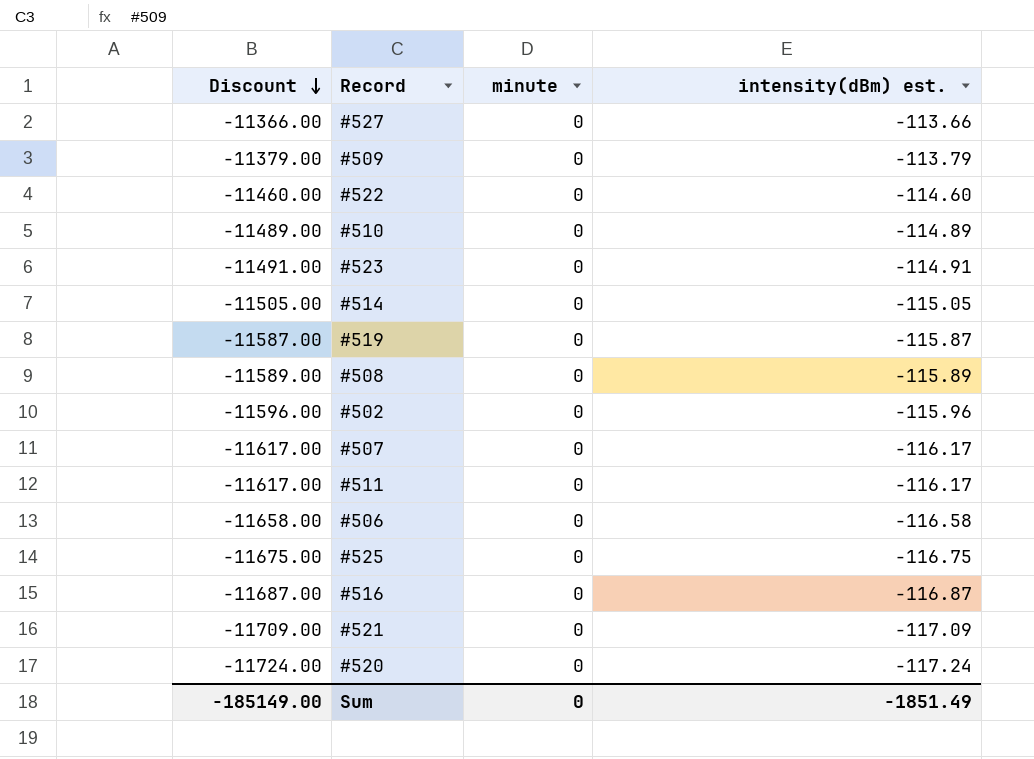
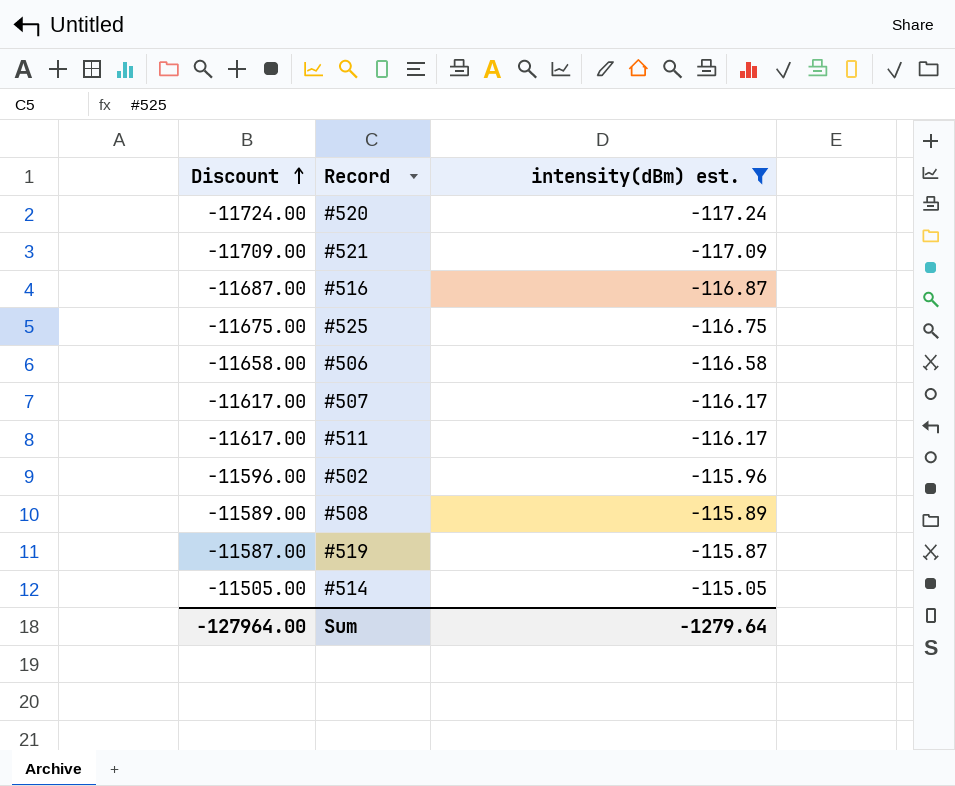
filter: none -> intensity(dBm) est. <= -115.05
row order: Discount descending -> Discount ascending
column minute | position: 3 -> none
Sum | Discount: -185149.00 -> -127964.00
Sum | intensity(dBm) est.: -1851.49 -> -1279.64

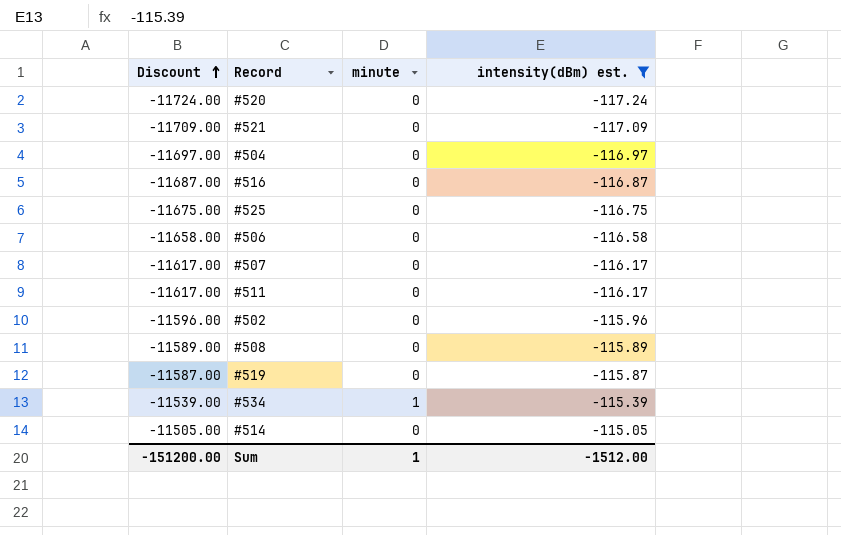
column minute | position: none -> 3
row #504: none -> -11697.00 | 0 | -116.97
row #534: none -> -11539.00 | 1 | -115.39
Sum | Discount: -127964.00 -> -151200.00
Sum | intensity(dBm) est.: -1279.64 -> -1512.00

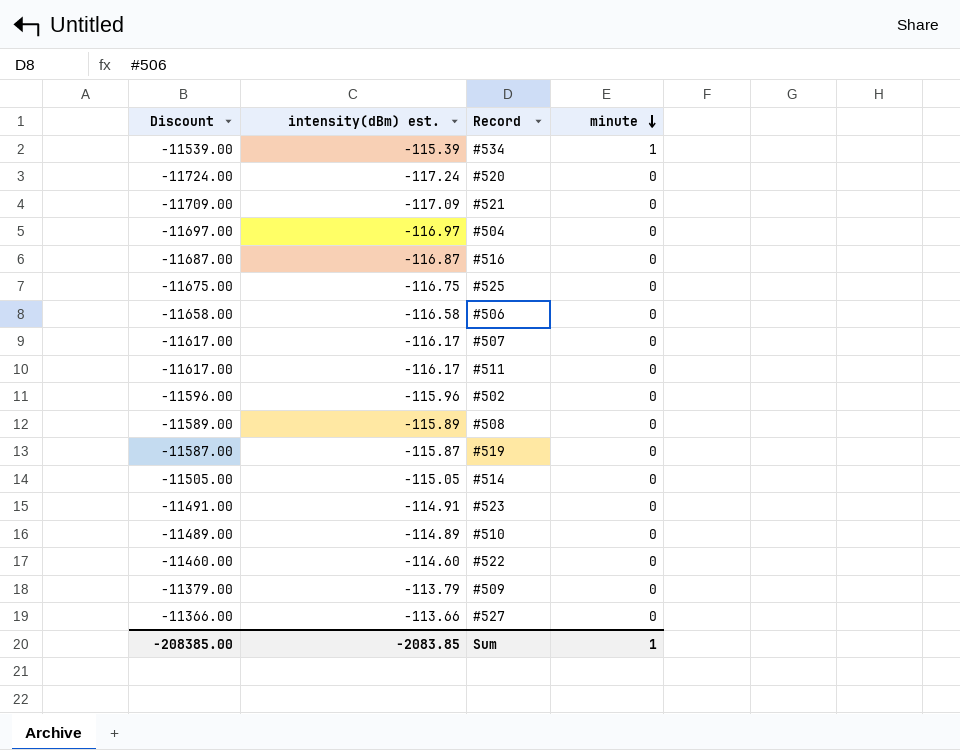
filter: intensity(dBm) est. <= -115.05 -> none
row order: Discount ascending -> minute descending
column intensity(dBm) est. | position: 4 -> 2
Sum | Discount: -151200.00 -> -208385.00
Sum | intensity(dBm) est.: -1512.00 -> -2083.85

